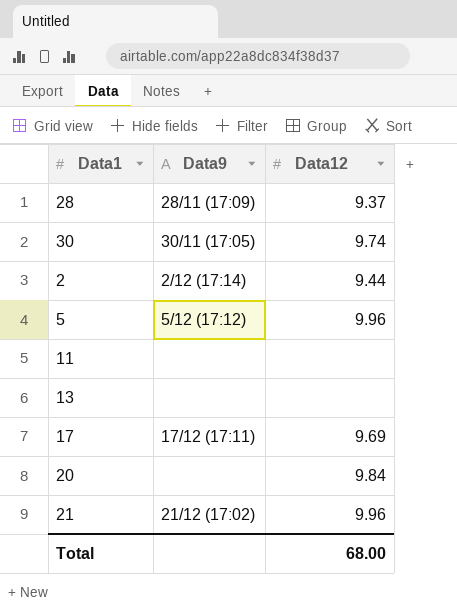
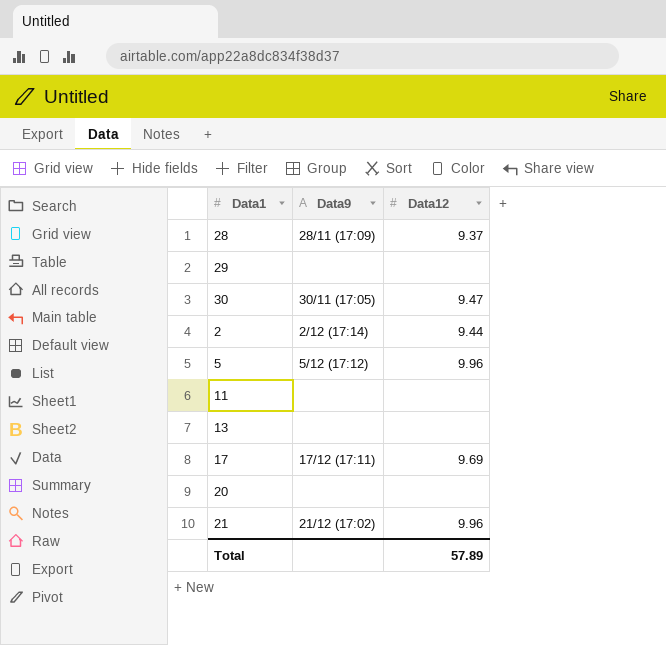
row 29: none -> none | none
30 | Data12: 9.74 -> 9.47
20 | Data12: 9.84 -> none
Total | Data12: 68.00 -> 57.89

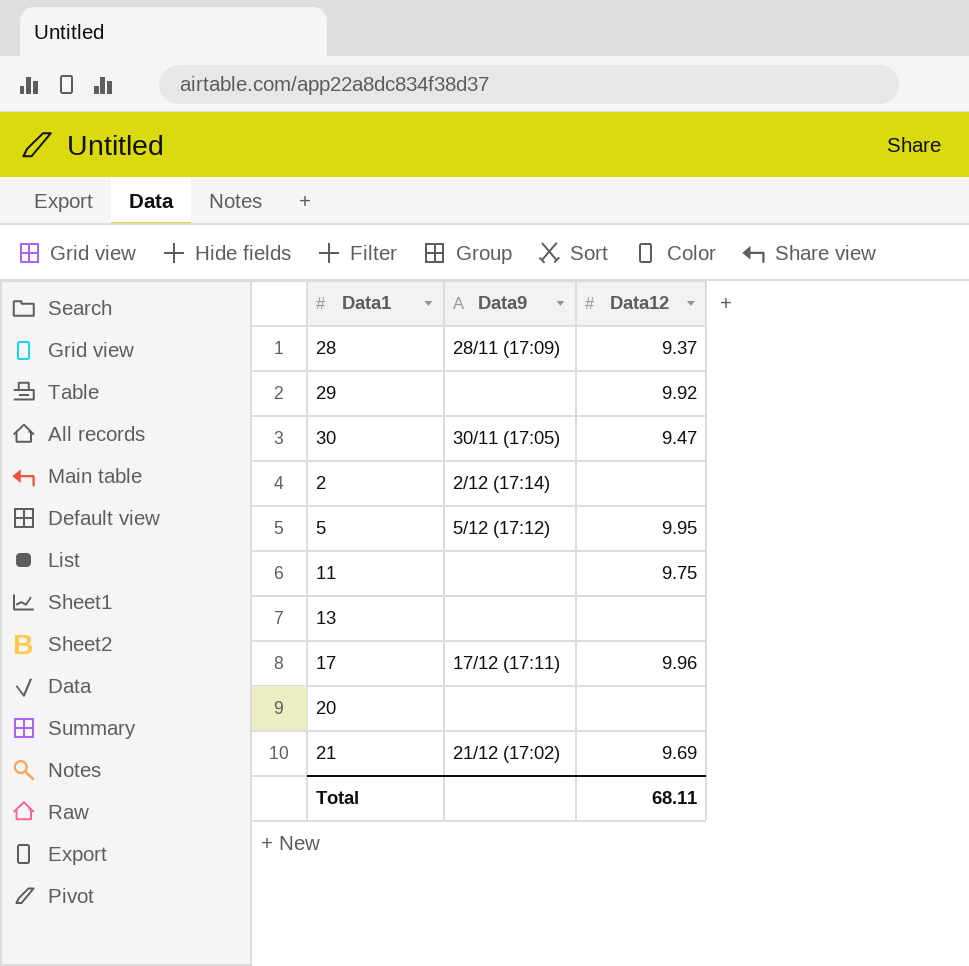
29 | Data12: none -> 9.92
2 | Data12: 9.44 -> none
5 | Data12: 9.96 -> 9.95
11 | Data12: none -> 9.75
17 | Data12: 9.69 -> 9.96
21 | Data12: 9.96 -> 9.69
Total | Data12: 57.89 -> 68.11

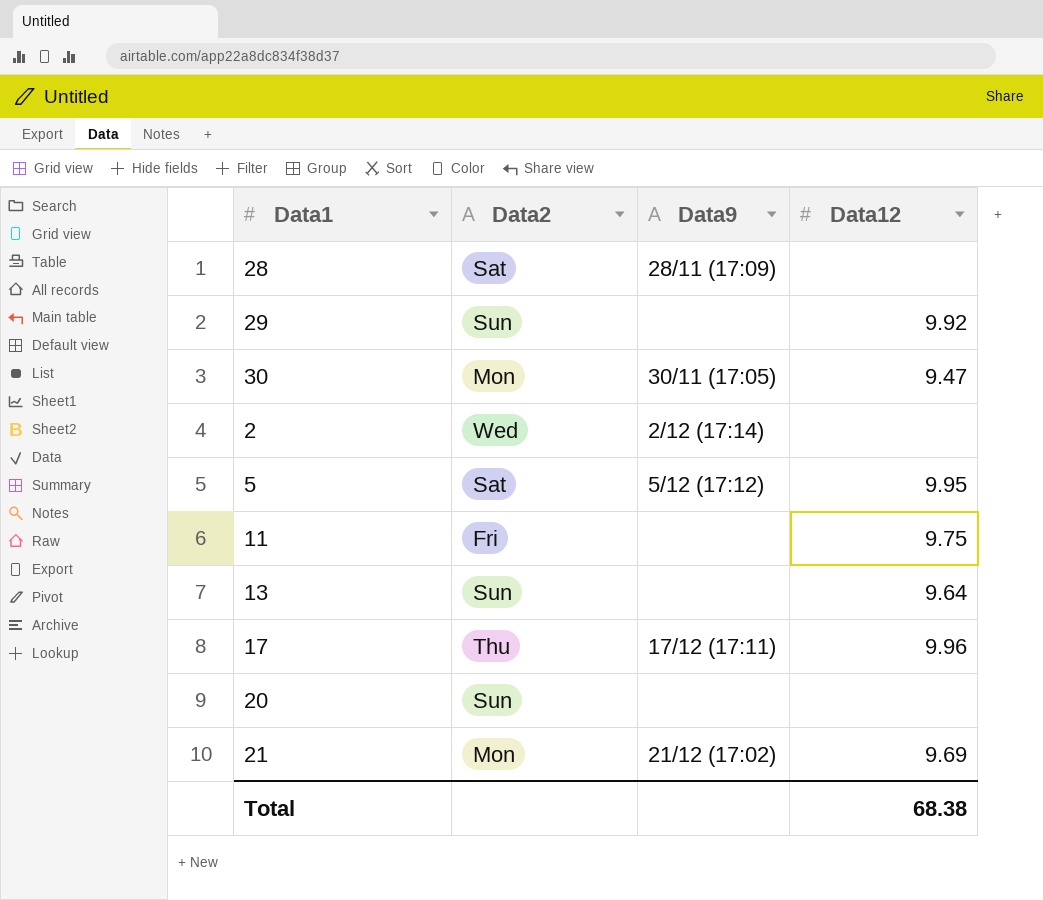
column Data2 | position: none -> 2
28 | Data12: 9.37 -> none
13 | Data12: none -> 9.64
Total | Data12: 68.11 -> 68.38

